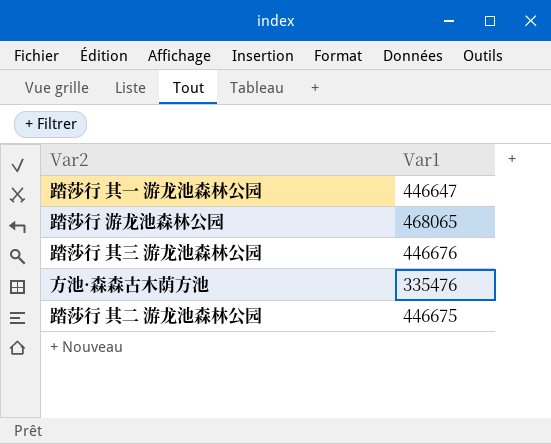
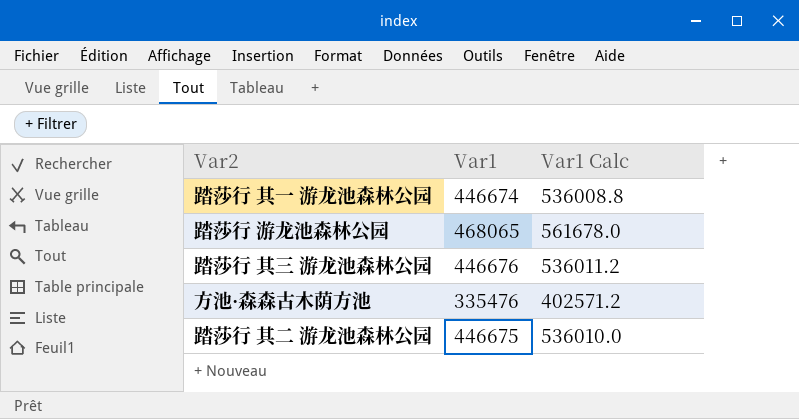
column Var1 Calc | formula: none -> [Var1] * 1.2
踏莎行 其一 游龙池森林公园 | Var1: 446647 -> 446674

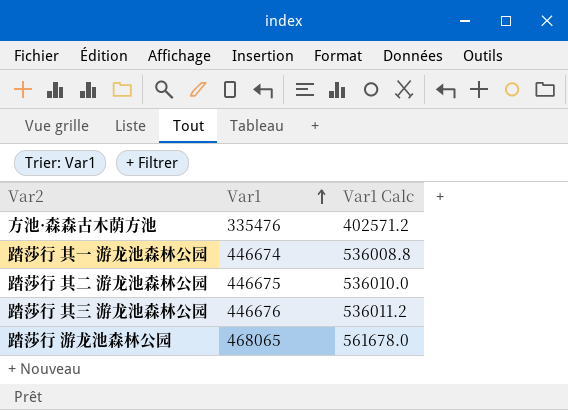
row order: none -> Var1 ascending

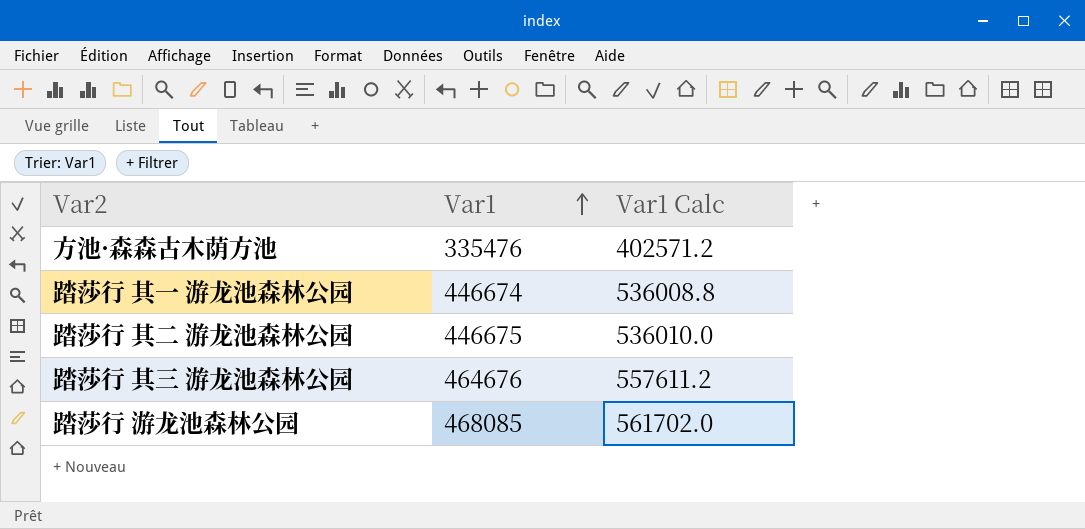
踏莎行 其三 游龙池森林公园 | Var1: 446676 -> 464676
踏莎行 其三 游龙池森林公园 | Var1 Calc: 536011.2 -> 557611.2
踏莎行 游龙池森林公园 | Var1: 468065 -> 468085
踏莎行 游龙池森林公园 | Var1 Calc: 561678.0 -> 561702.0

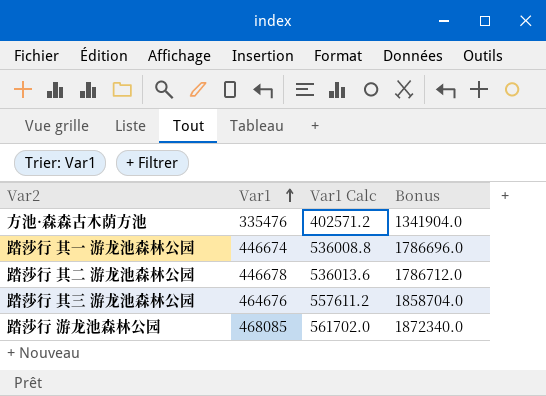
column Bonus | formula: none -> [Var1] * 4
踏莎行 其二 游龙池森林公园 | Var1: 446675 -> 446678
踏莎行 其二 游龙池森林公园 | Var1 Calc: 536010.0 -> 536013.6

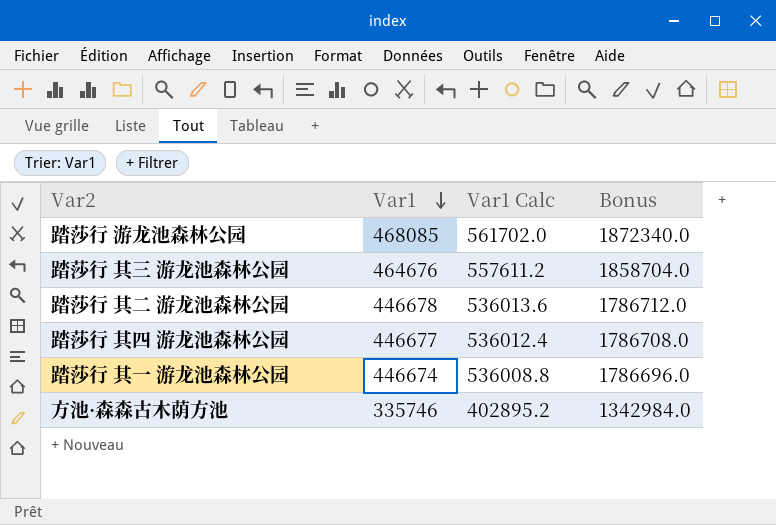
row order: Var1 ascending -> Var1 descending
row 踏莎行 其四 游龙池森林公园: none -> 446677 | 536012.4 | 1786708.0
方池·森森古木荫方池 | Var1: 335476 -> 335746
方池·森森古木荫方池 | Var1 Calc: 402571.2 -> 402895.2
方池·森森古木荫方池 | Bonus: 1341904.0 -> 1342984.0

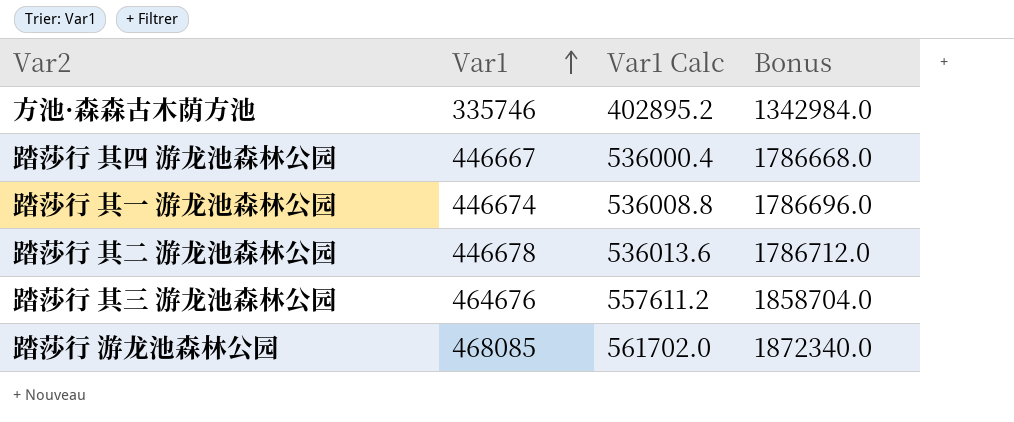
row order: Var1 descending -> Var1 ascending
踏莎行 其四 游龙池森林公园 | Var1: 446677 -> 446667
踏莎行 其四 游龙池森林公园 | Var1 Calc: 536012.4 -> 536000.4
踏莎行 其四 游龙池森林公园 | Bonus: 1786708.0 -> 1786668.0

